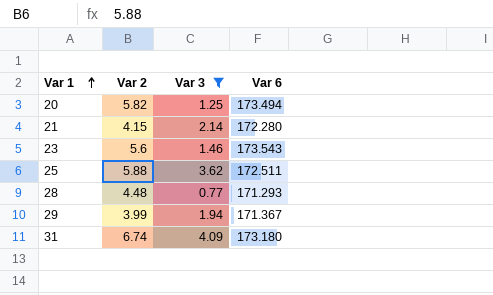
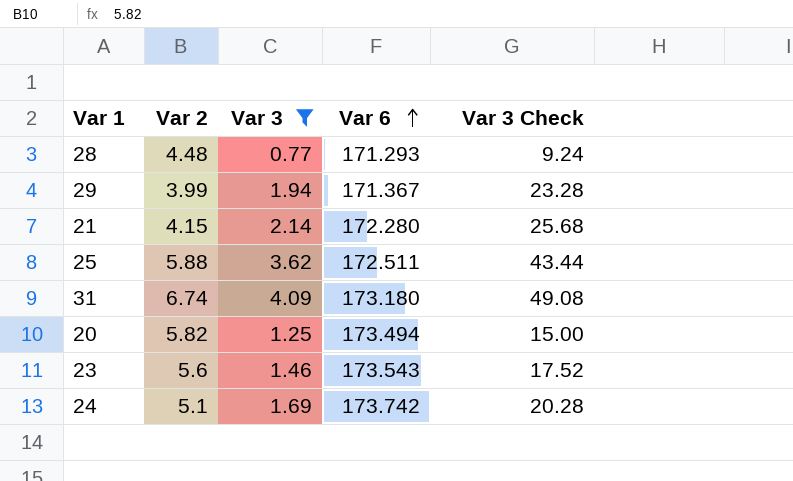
row order: Var 1 ascending -> Var 6 ascending
column Var 3 Check | formula: none -> [Var 3] * 12
row 24: none -> 5.1 | 1.69 | 173.742 | 20.28

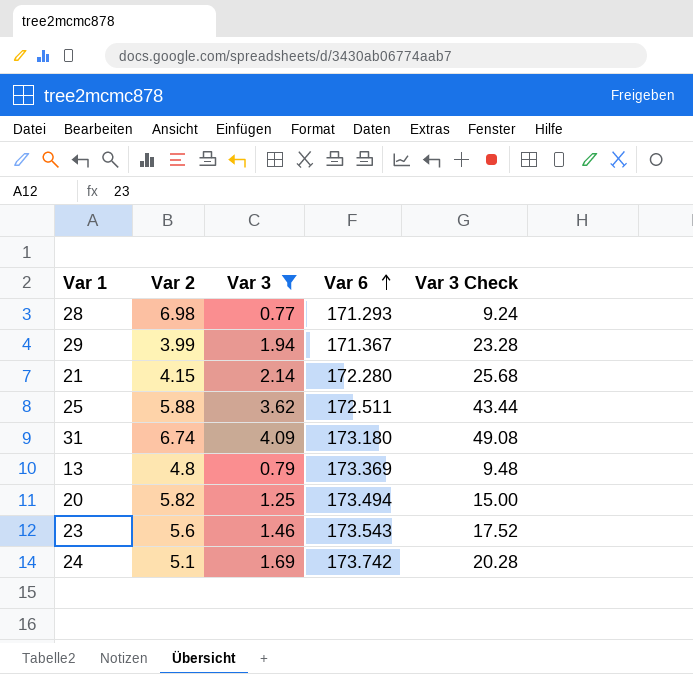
28 | Var 2: 4.48 -> 6.98
row 13: none -> 4.8 | 0.79 | 173.369 | 9.48

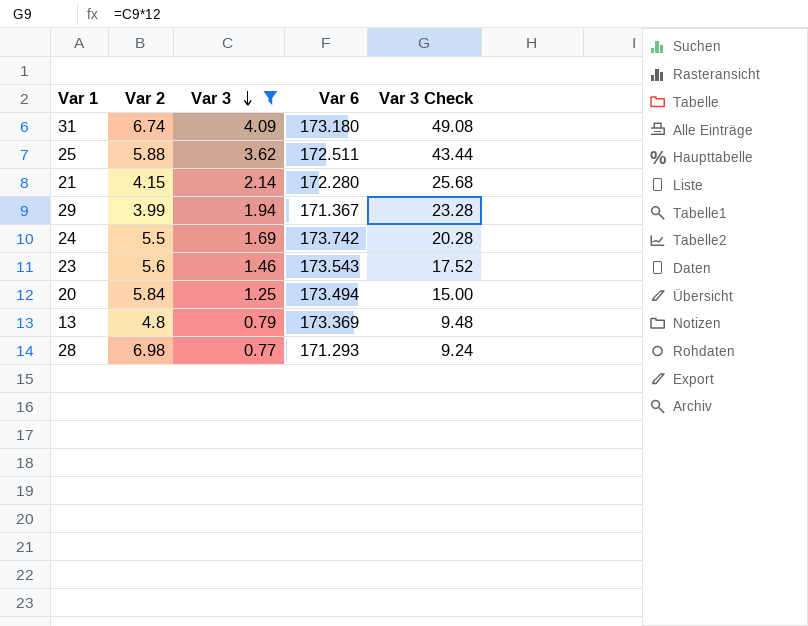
row order: Var 6 ascending -> Var 3 descending
24 | Var 2: 5.1 -> 5.5
20 | Var 2: 5.82 -> 5.84

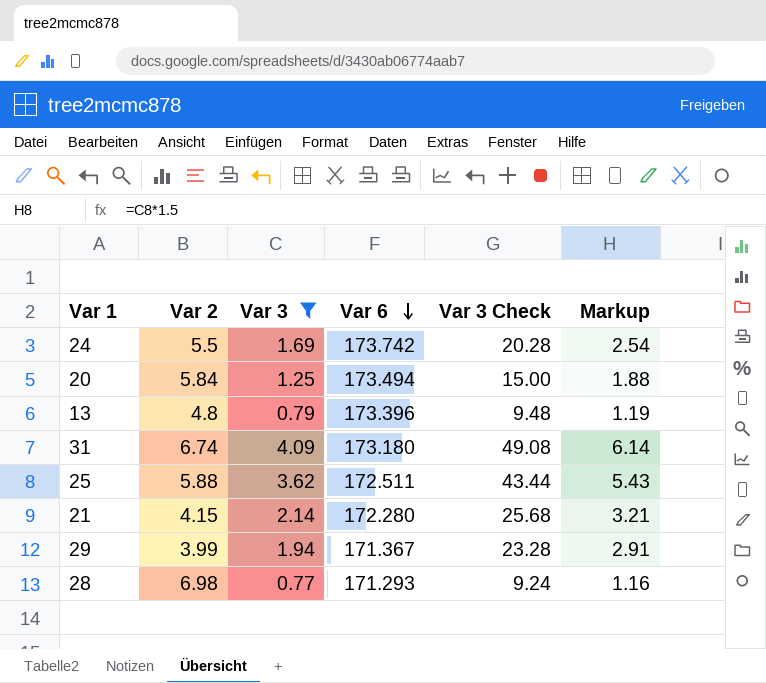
row order: Var 3 descending -> Var 6 descending
column Markup | formula: none -> [Var 3] * 1.5
row 23: 5.6 | 1.46 | 173.543 | 17.52 -> none
13 | Var 6: 173.369 -> 173.396

